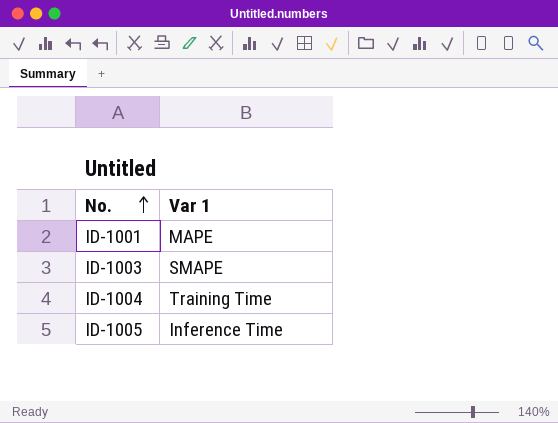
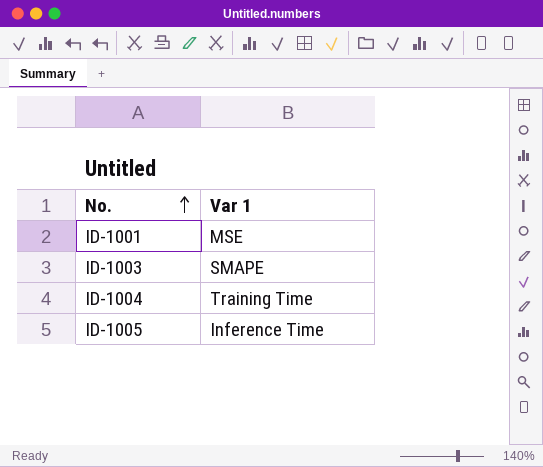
ID-1001 | Var 1: MAPE -> MSE

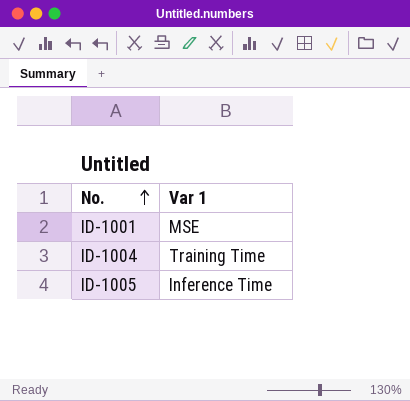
row ID-1003: SMAPE -> none

